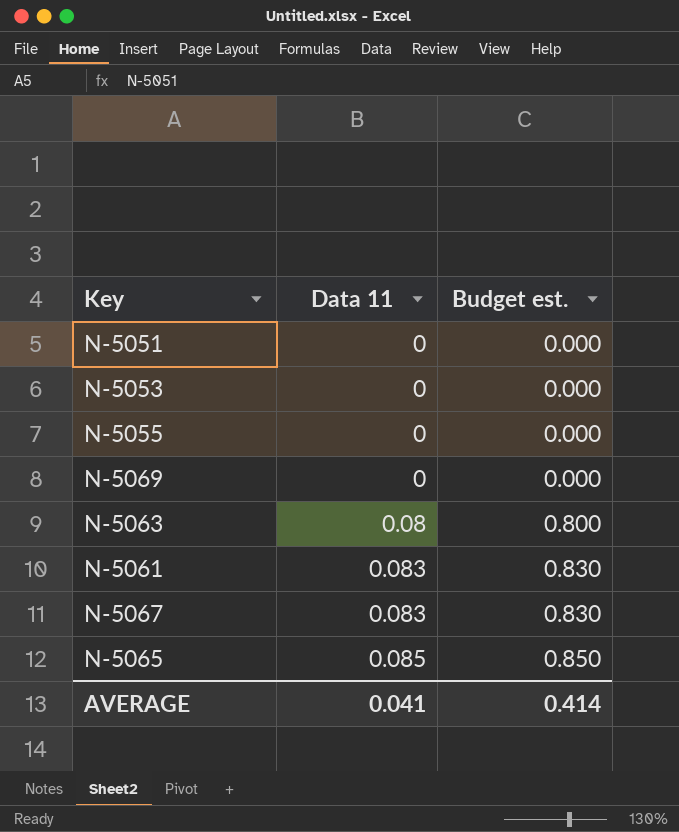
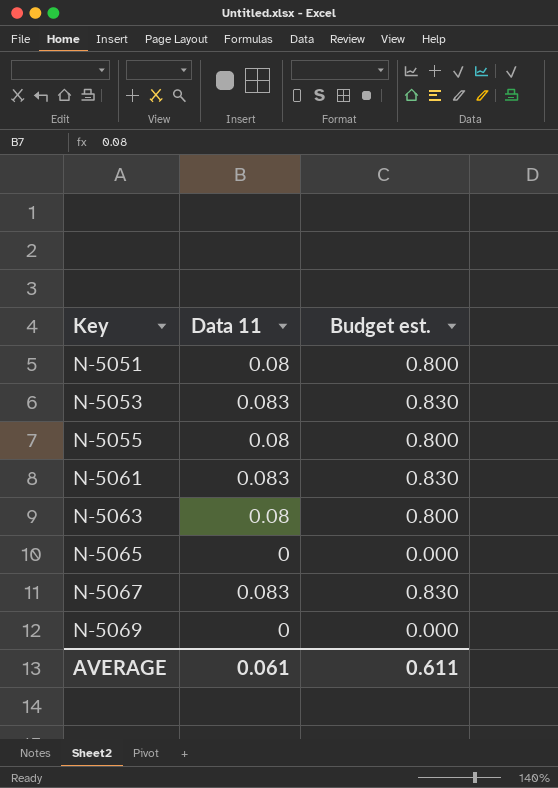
row order: Data 11 ascending -> Key ascending
N-5051 | Data 11: 0 -> 0.08
N-5051 | Budget est.: 0.000 -> 0.800
N-5053 | Data 11: 0 -> 0.083
N-5053 | Budget est.: 0.000 -> 0.830
N-5055 | Data 11: 0 -> 0.08
N-5055 | Budget est.: 0.000 -> 0.800
N-5065 | Data 11: 0.085 -> 0
N-5065 | Budget est.: 0.850 -> 0.000
AVERAGE | Data 11: 0.041 -> 0.061
AVERAGE | Budget est.: 0.414 -> 0.611

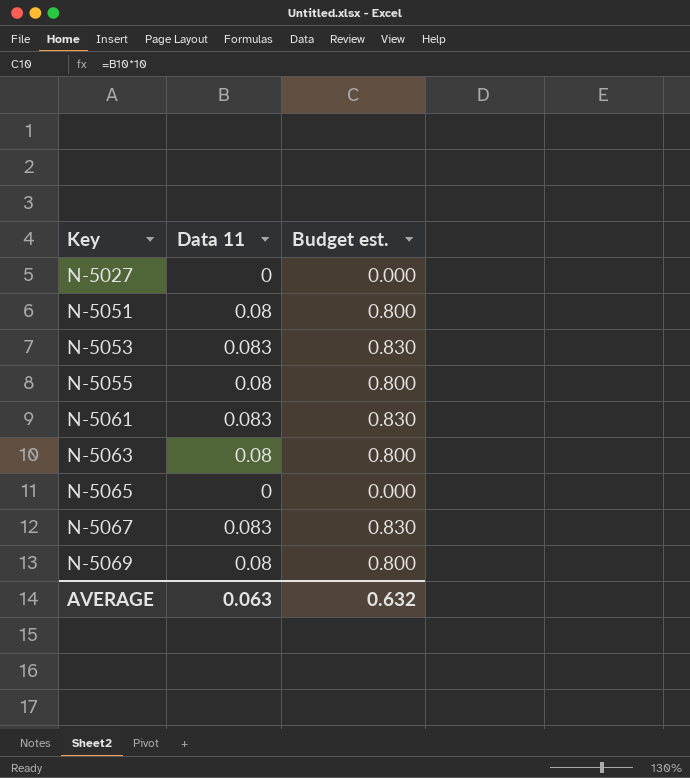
row N-5027: none -> 0 | 0.000
N-5069 | Data 11: 0 -> 0.08
N-5069 | Budget est.: 0.000 -> 0.800
AVERAGE | Data 11: 0.061 -> 0.063
AVERAGE | Budget est.: 0.611 -> 0.632

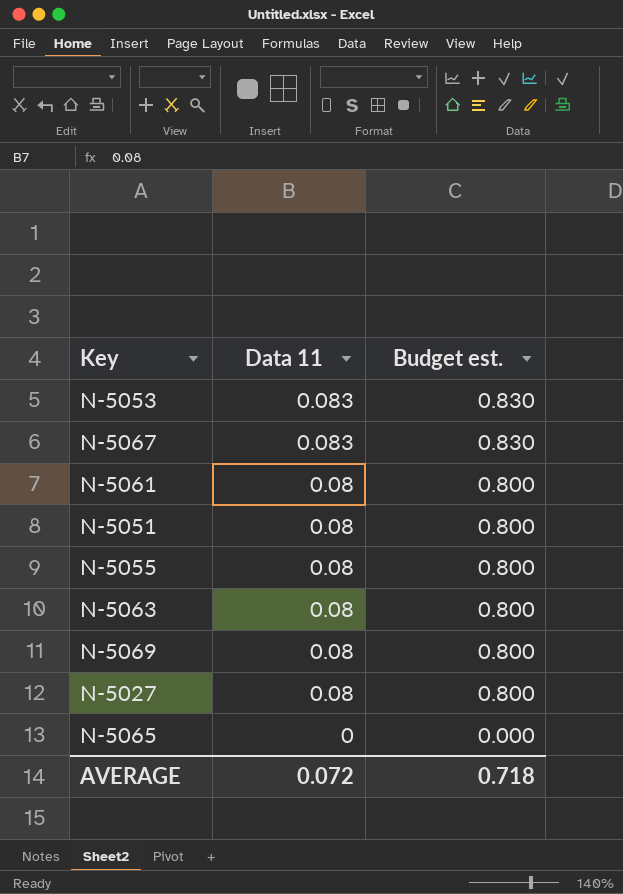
row order: Key ascending -> Data 11 descending
N-5061 | Data 11: 0.083 -> 0.08
N-5061 | Budget est.: 0.830 -> 0.800
N-5027 | Data 11: 0 -> 0.08
N-5027 | Budget est.: 0.000 -> 0.800
AVERAGE | Data 11: 0.063 -> 0.072
AVERAGE | Budget est.: 0.632 -> 0.718

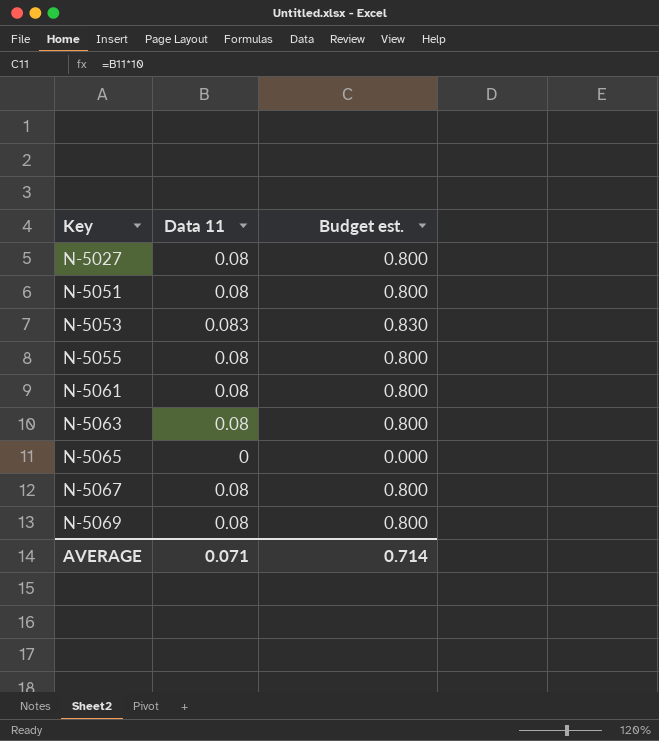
row order: Data 11 descending -> Key ascending
N-5067 | Data 11: 0.083 -> 0.08
N-5067 | Budget est.: 0.830 -> 0.800
AVERAGE | Data 11: 0.072 -> 0.071
AVERAGE | Budget est.: 0.718 -> 0.714

